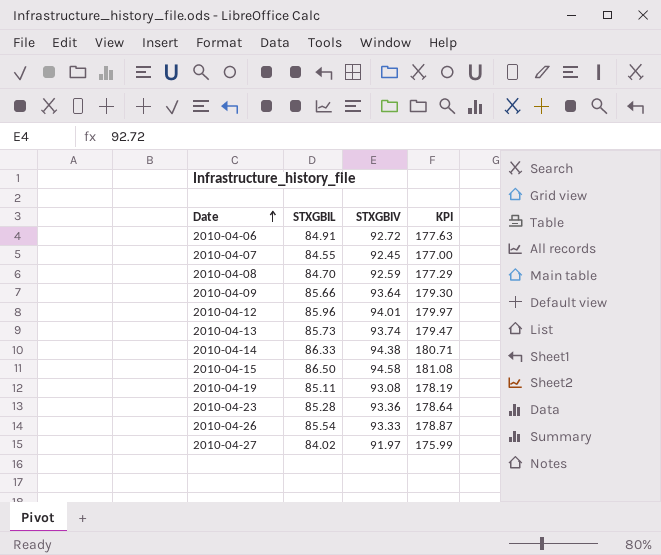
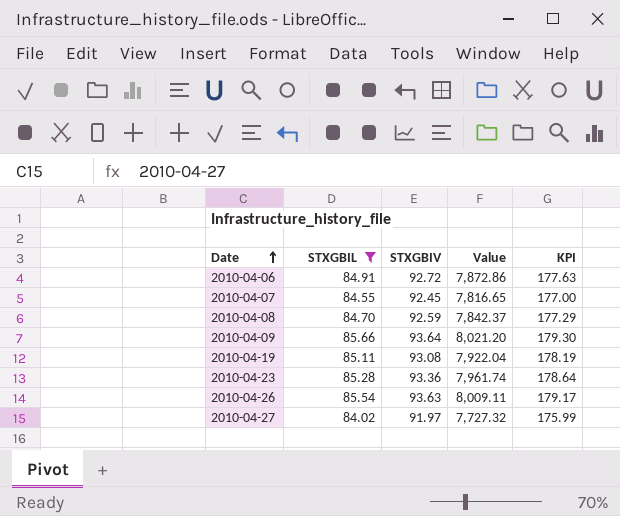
filter: none -> STXGBIL <= 85.66
column Value | formula: none -> [STXGBIL] * [STXGBIV]
2010-04-26 | STXGBIV: 93.33 -> 93.63
2010-04-26 | KPI: 178.87 -> 179.17

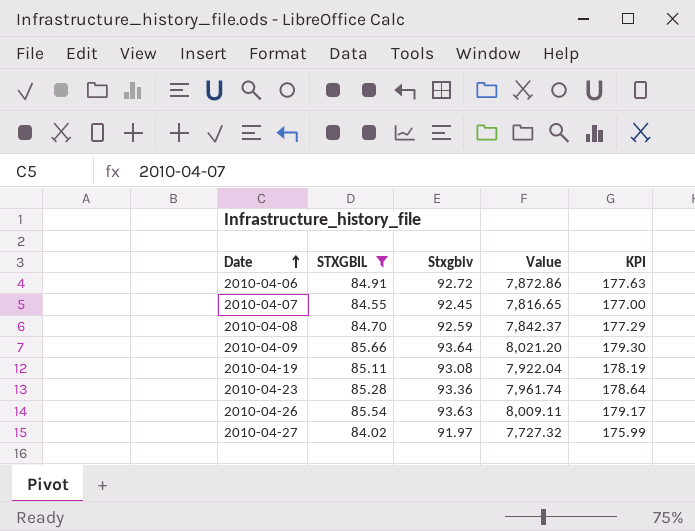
column name: STXGBIV -> Stxgbiv

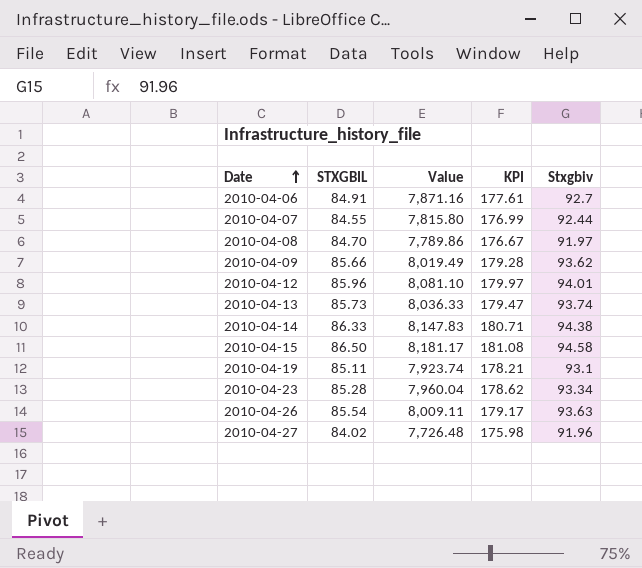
filter: STXGBIL <= 85.66 -> none
column Stxgbiv | position: 3 -> 5
2010-04-06 | Value: 7,872.86 -> 7,871.16
2010-04-06 | KPI: 177.63 -> 177.61
2010-04-06 | Stxgbiv: 92.72 -> 92.7
2010-04-07 | Value: 7,816.65 -> 7,815.80
2010-04-07 | KPI: 177.00 -> 176.99
2010-04-07 | Stxgbiv: 92.45 -> 92.44
2010-04-08 | Value: 7,842.37 -> 7,789.86
2010-04-08 | KPI: 177.29 -> 176.67
2010-04-08 | Stxgbiv: 92.59 -> 91.97
2010-04-09 | Value: 8,021.20 -> 8,019.49
2010-04-09 | KPI: 179.30 -> 179.28
2010-04-09 | Stxgbiv: 93.64 -> 93.62
2010-04-19 | Value: 7,922.04 -> 7,923.74
2010-04-19 | KPI: 178.19 -> 178.21
2010-04-19 | Stxgbiv: 93.08 -> 93.1
2010-04-23 | Value: 7,961.74 -> 7,960.04
2010-04-23 | KPI: 178.64 -> 178.62
2010-04-23 | Stxgbiv: 93.36 -> 93.34
2010-04-27 | Value: 7,727.32 -> 7,726.48
2010-04-27 | KPI: 175.99 -> 175.98
2010-04-27 | Stxgbiv: 91.97 -> 91.96

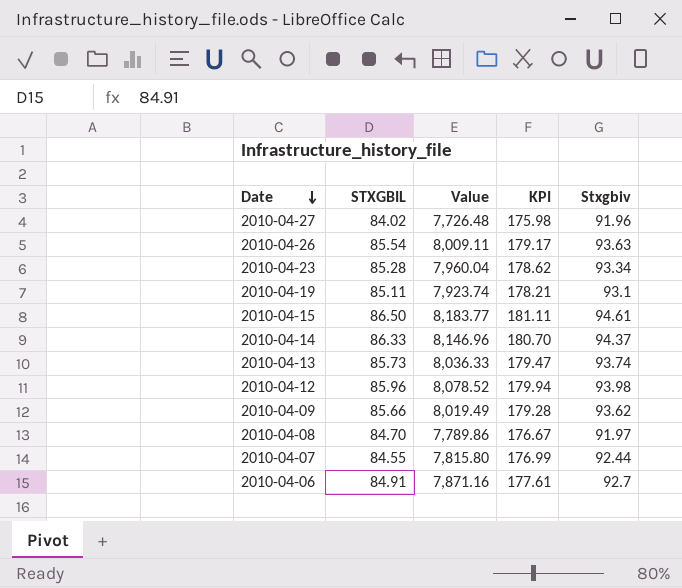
row order: Date ascending -> Date descending
2010-04-15 | Value: 8,181.17 -> 8,183.77
2010-04-15 | KPI: 181.08 -> 181.11
2010-04-15 | Stxgbiv: 94.58 -> 94.61
2010-04-14 | Value: 8,147.83 -> 8,146.96
2010-04-14 | KPI: 180.71 -> 180.70
2010-04-14 | Stxgbiv: 94.38 -> 94.37
2010-04-12 | Value: 8,081.10 -> 8,078.52
2010-04-12 | KPI: 179.97 -> 179.94
2010-04-12 | Stxgbiv: 94.01 -> 93.98

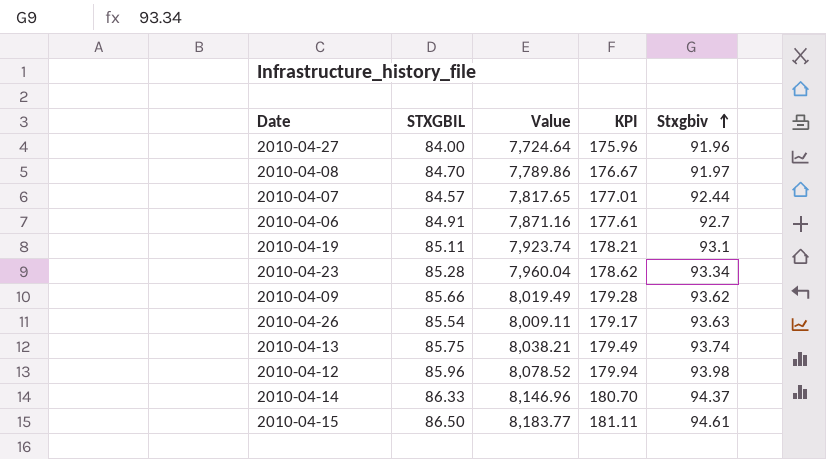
row order: Date descending -> Stxgbiv ascending
2010-04-27 | STXGBIL: 84.02 -> 84.00
2010-04-27 | Value: 7,726.48 -> 7,724.64
2010-04-27 | KPI: 175.98 -> 175.96
2010-04-07 | STXGBIL: 84.55 -> 84.57
2010-04-07 | Value: 7,815.80 -> 7,817.65
2010-04-07 | KPI: 176.99 -> 177.01
2010-04-13 | STXGBIL: 85.73 -> 85.75
2010-04-13 | Value: 8,036.33 -> 8,038.21
2010-04-13 | KPI: 179.47 -> 179.49

